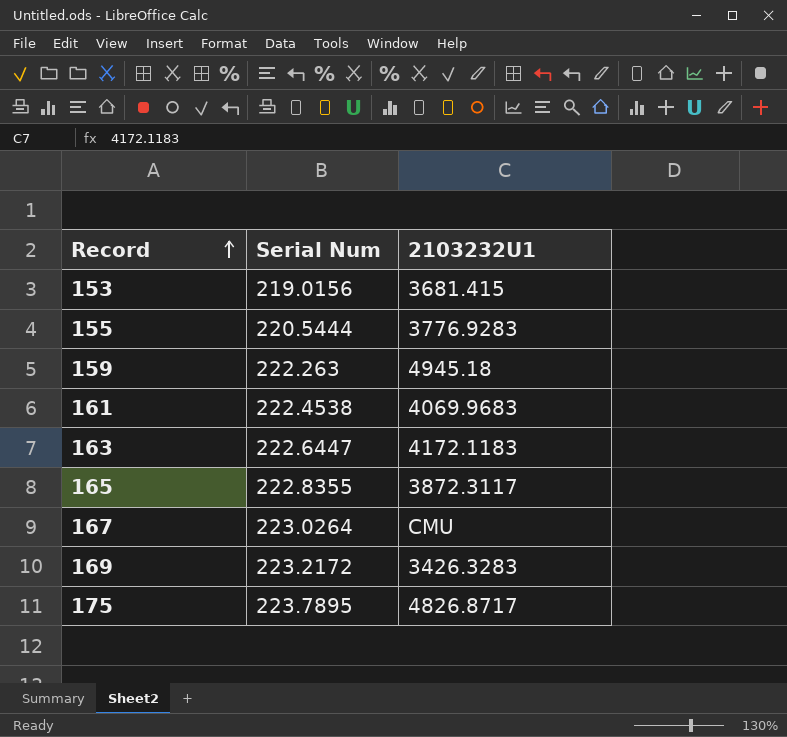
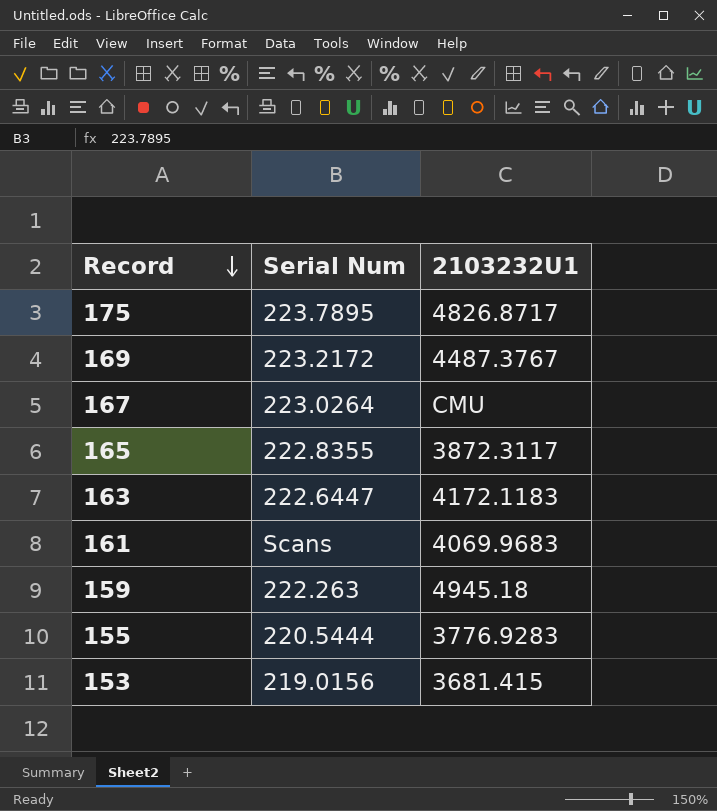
row order: Record ascending -> Record descending
169 | 2103232U1: 3426.3283 -> 4487.3767
161 | Serial Num: 222.4538 -> Scans

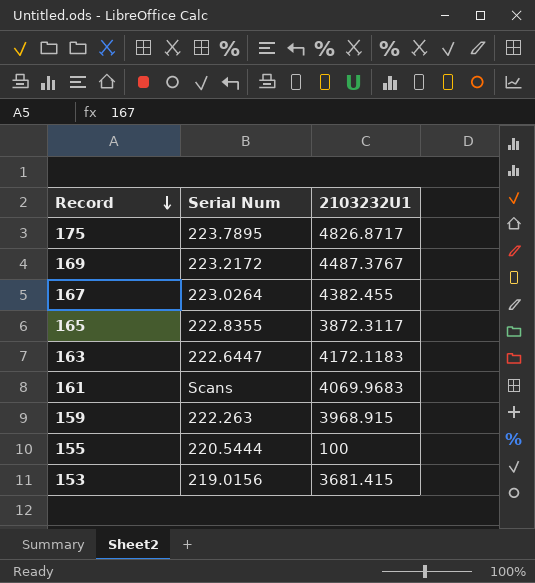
167 | 2103232U1: CMU -> 4382.455
159 | 2103232U1: 4945.18 -> 3968.915
155 | 2103232U1: 3776.9283 -> 100

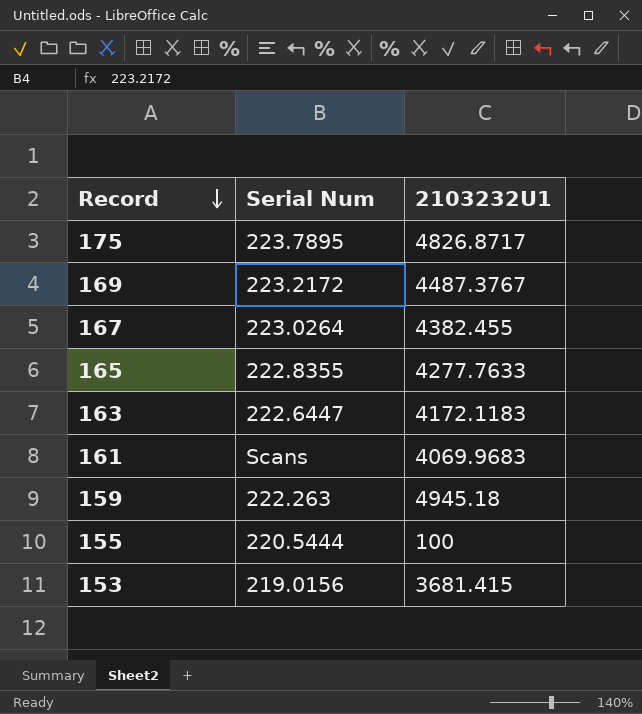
165 | 2103232U1: 3872.3117 -> 4277.7633
159 | 2103232U1: 3968.915 -> 4945.18

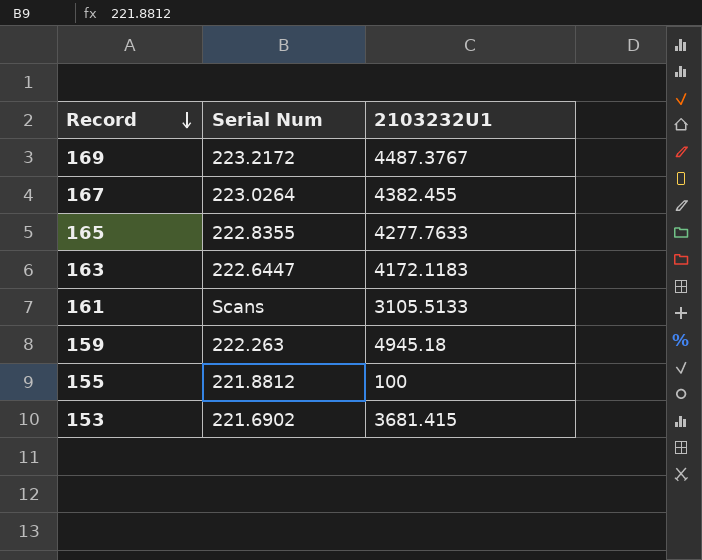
row 175: 223.7895 | 4826.8717 -> none
161 | 2103232U1: 4069.9683 -> 3105.5133
155 | Serial Num: 220.5444 -> 221.8812
153 | Serial Num: 219.0156 -> 221.6902

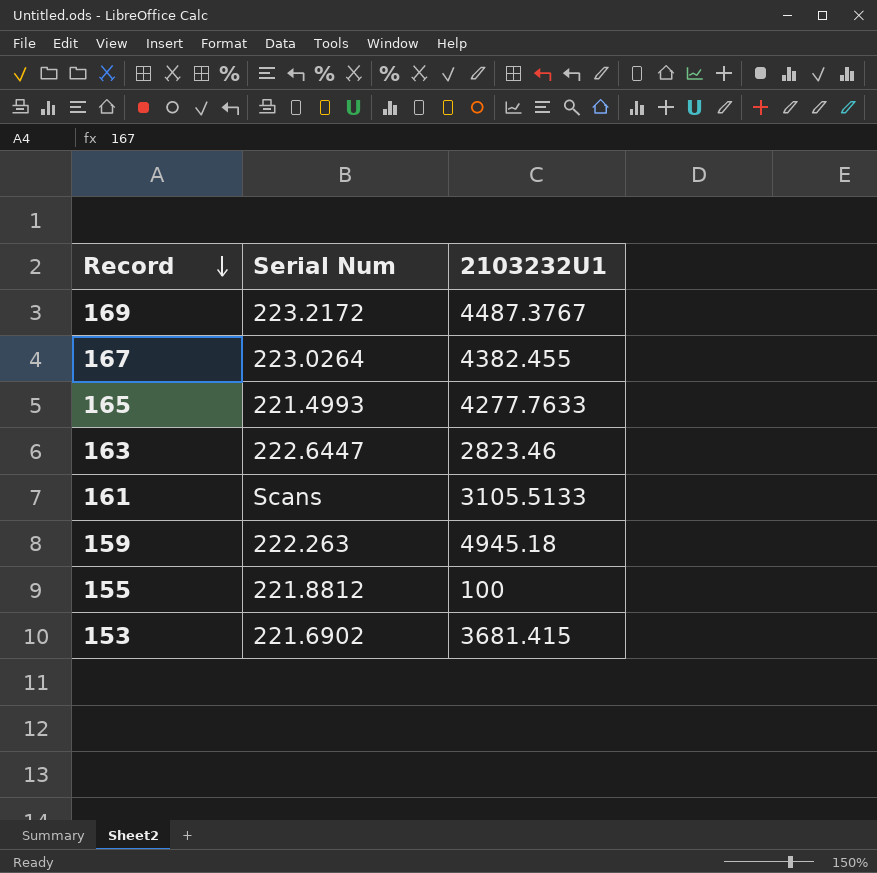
165 | Serial Num: 222.8355 -> 221.4993
163 | 2103232U1: 4172.1183 -> 2823.46

